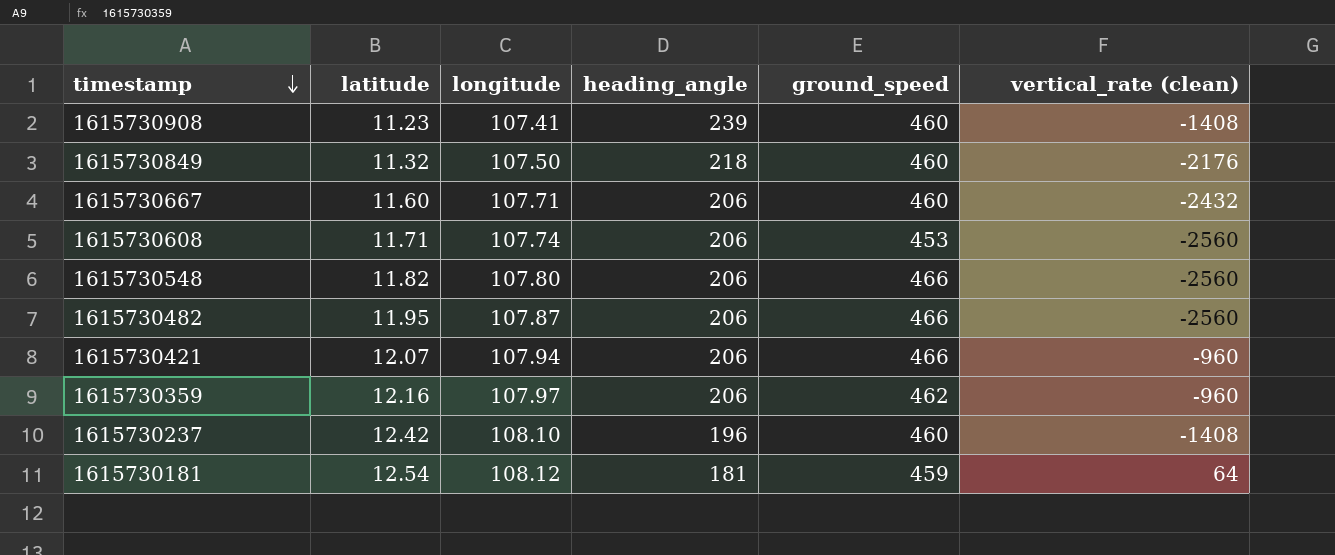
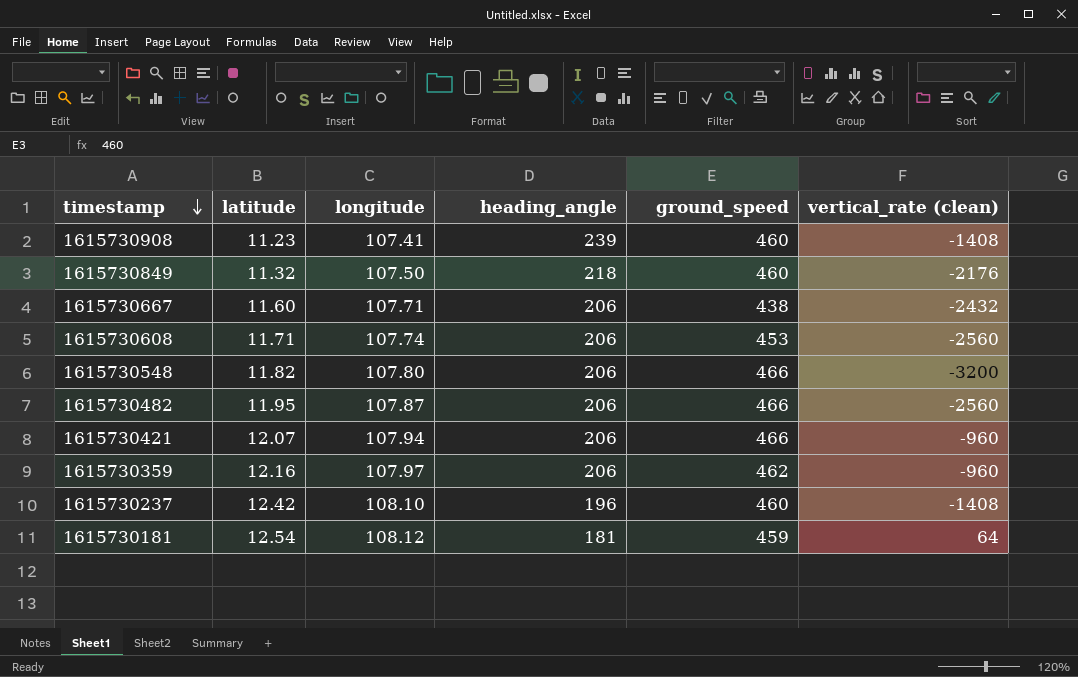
1615730667 | ground_speed: 460 -> 438
1615730548 | vertical_rate (clean): -2560 -> -3200

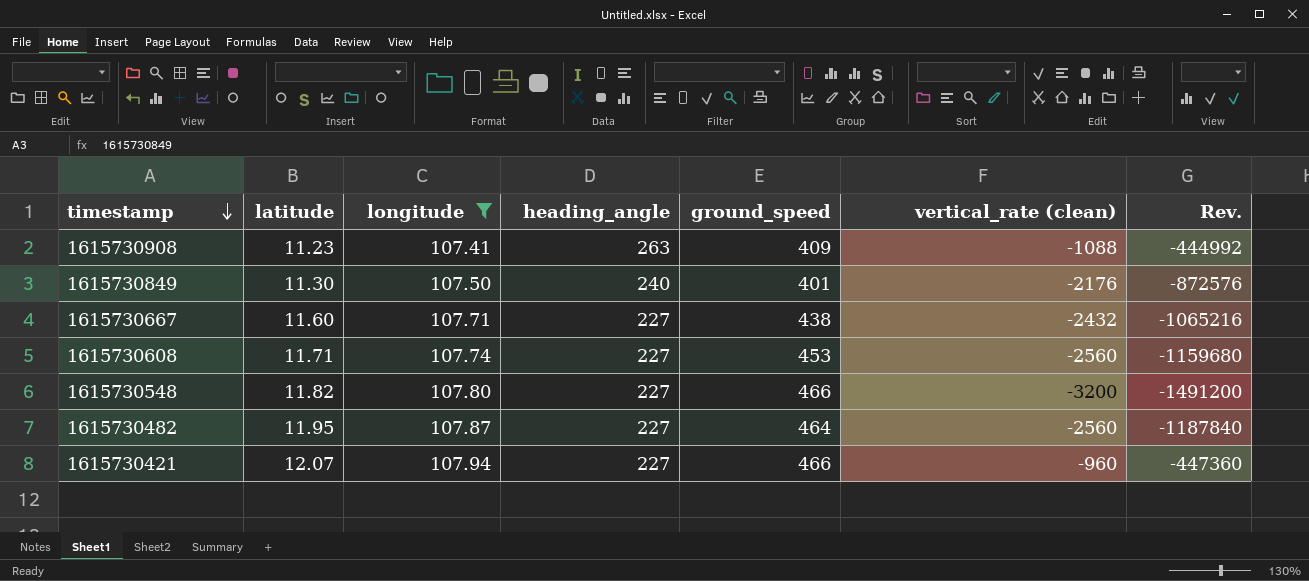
filter: none -> longitude <= 107.94
column Rev. | formula: none -> [ground_speed] * [vertical_rate (clean)]
1615730908 | heading_angle: 239 -> 263
1615730908 | ground_speed: 460 -> 409
1615730908 | vertical_rate (clean): -1408 -> -1088
1615730849 | latitude: 11.32 -> 11.30
1615730849 | heading_angle: 218 -> 240
1615730849 | ground_speed: 460 -> 401
1615730667 | heading_angle: 206 -> 227
1615730608 | heading_angle: 206 -> 227
1615730548 | heading_angle: 206 -> 227
1615730482 | heading_angle: 206 -> 227
1615730482 | ground_speed: 466 -> 464
1615730421 | heading_angle: 206 -> 227

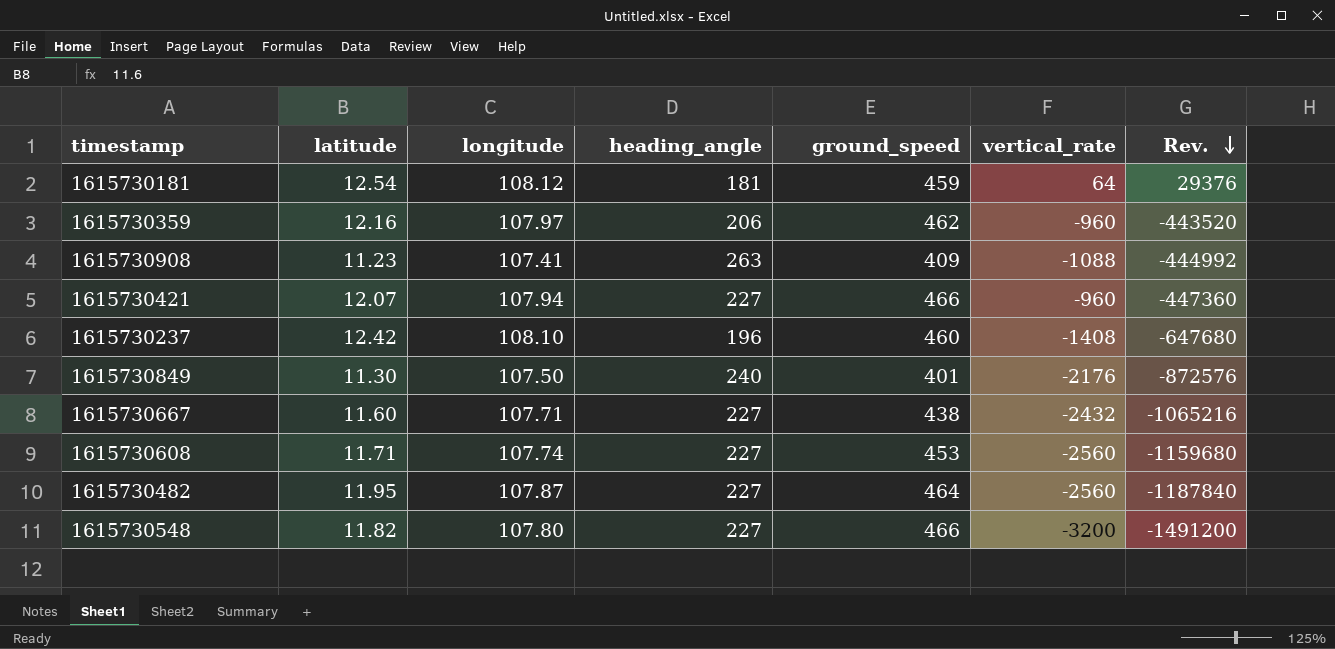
filter: longitude <= 107.94 -> none
row order: timestamp descending -> Rev. descending
column name: vertical_rate (clean) -> vertical_rate

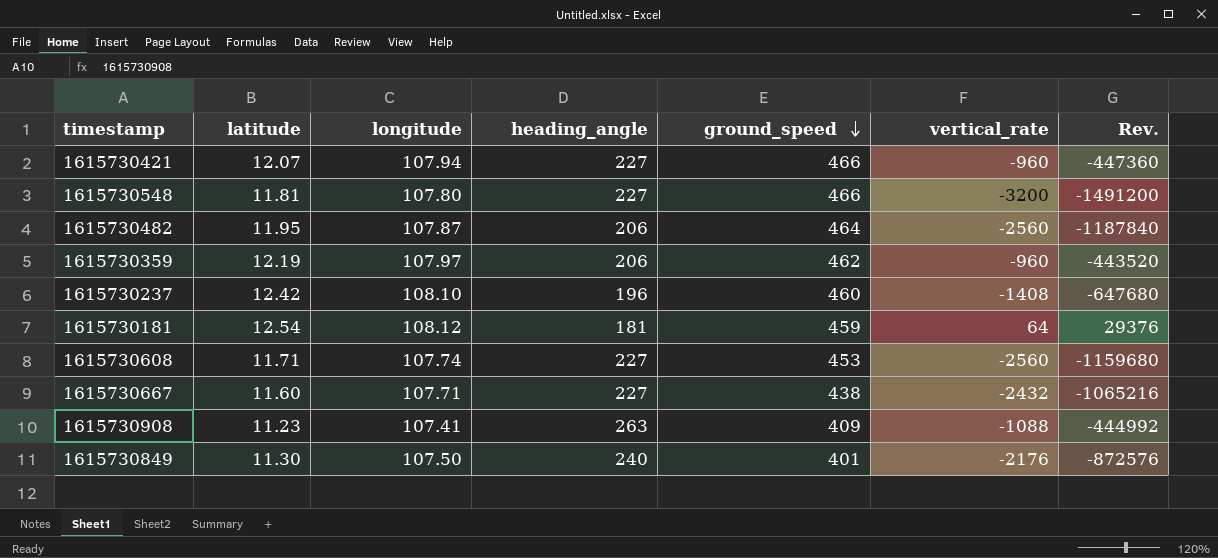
row order: Rev. descending -> ground_speed descending
1615730548 | latitude: 11.82 -> 11.81
1615730482 | heading_angle: 227 -> 206
1615730359 | latitude: 12.16 -> 12.19

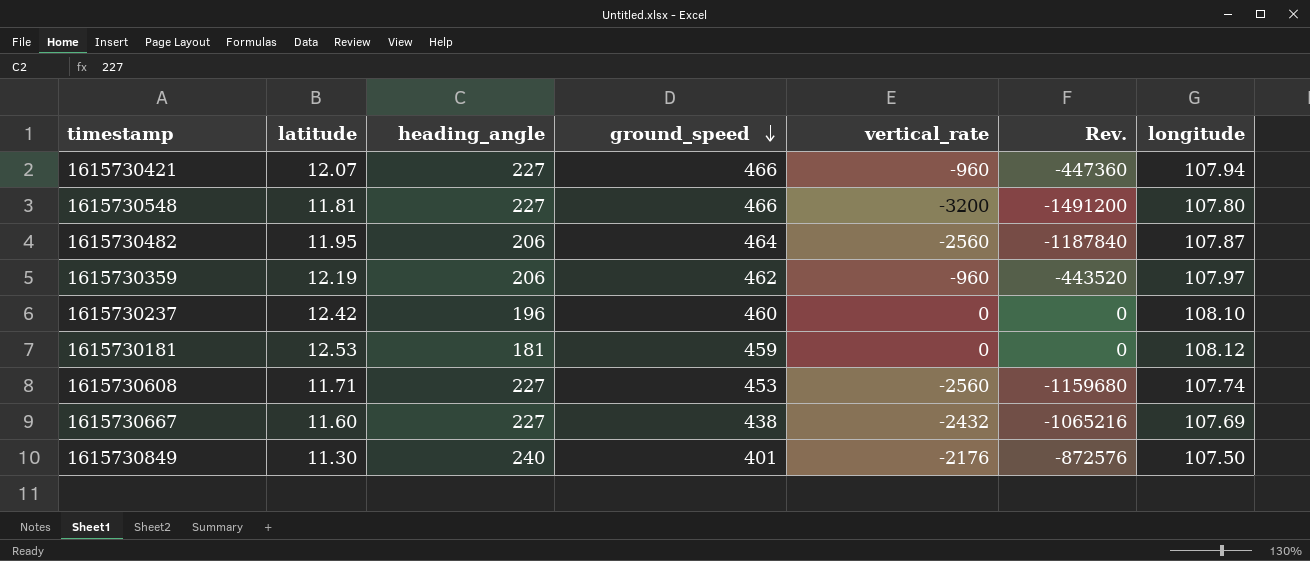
column longitude | position: 3 -> 7
row 1615730908: 11.23 | 107.41 | 263 | 409 | -1088 | -444992 -> none
1615730237 | vertical_rate: -1408 -> 0
1615730237 | Rev.: -647680 -> 0
1615730181 | latitude: 12.54 -> 12.53
1615730181 | vertical_rate: 64 -> 0
1615730181 | Rev.: 29376 -> 0
1615730667 | longitude: 107.71 -> 107.69

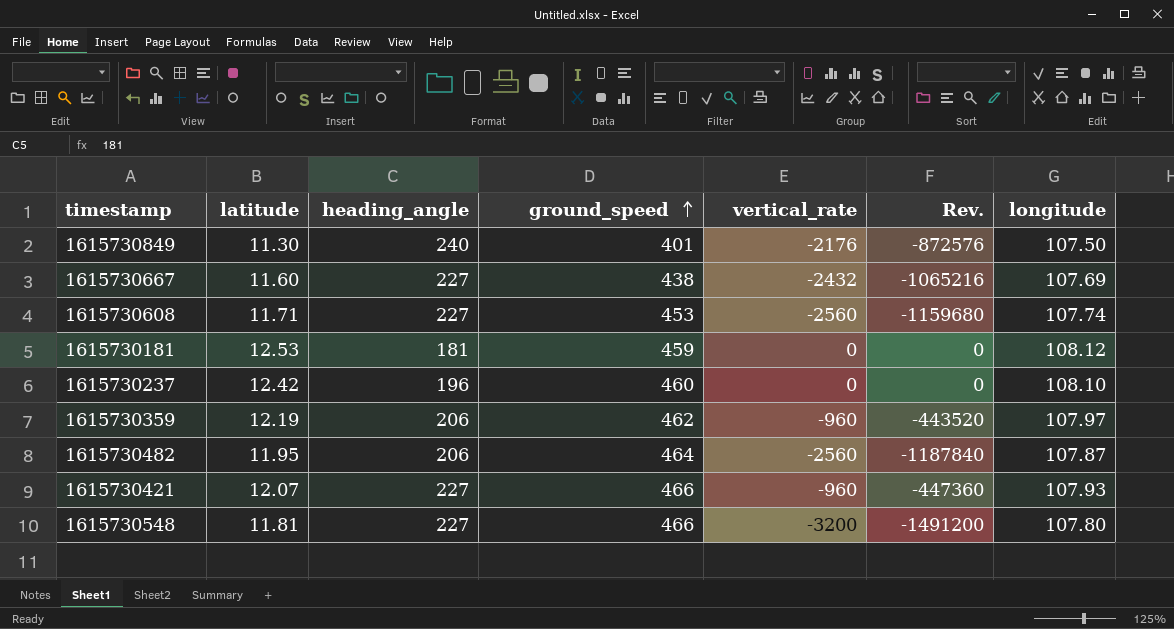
row order: ground_speed descending -> ground_speed ascending
1615730421 | longitude: 107.94 -> 107.93

